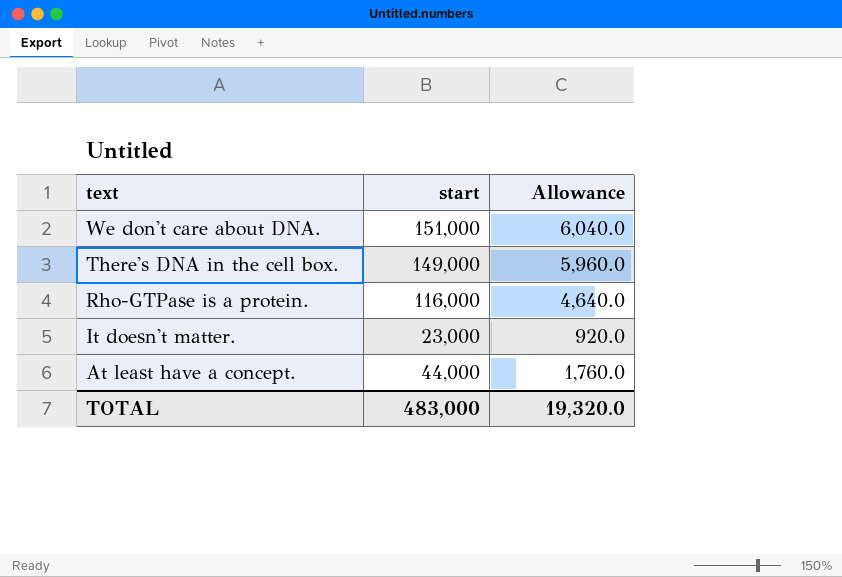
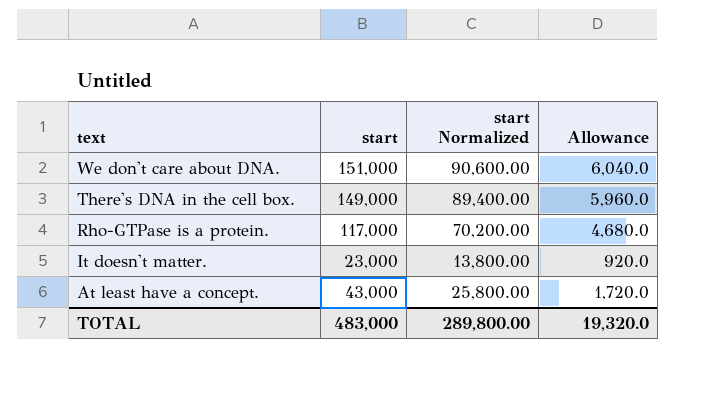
column start Normalized | formula: none -> [start] * 0.6
Rho-GTPase is a protein. | start: 116,000 -> 117,000
Rho-GTPase is a protein. | Allowance: 4,640.0 -> 4,680.0
At least have a concept. | start: 44,000 -> 43,000
At least have a concept. | Allowance: 1,760.0 -> 1,720.0

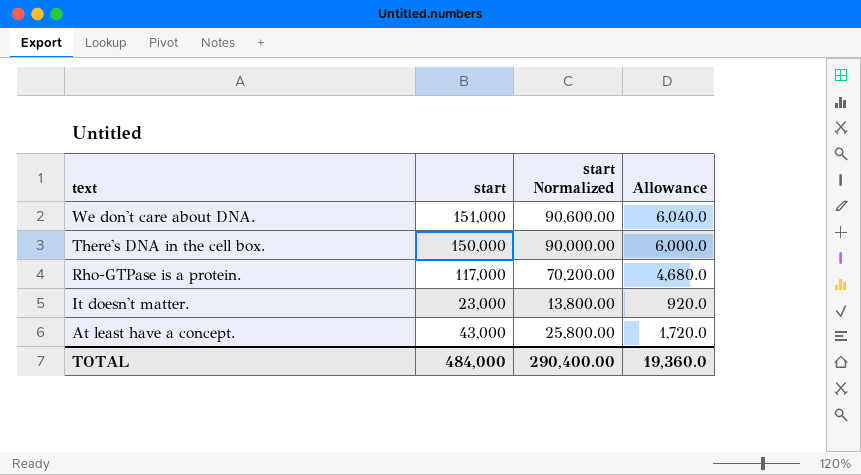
There's DNA in the cell box. | start: 149,000 -> 150,000
There's DNA in the cell box. | start Normalized: 89,400.00 -> 90,000.00
There's DNA in the cell box. | Allowance: 5,960.0 -> 6,000.0
TOTAL | start: 483,000 -> 484,000
TOTAL | start Normalized: 289,800.00 -> 290,400.00
TOTAL | Allowance: 19,320.0 -> 19,360.0

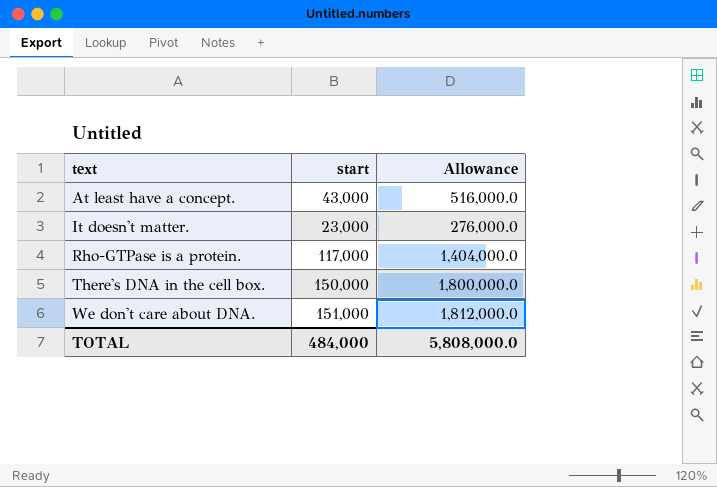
row order: text descending -> text ascending
column start Normalized | formula: [start] * 0.6 -> none
column Allowance | formula: [start] * 0.04 -> [start] * 12
TOTAL | Allowance: 19,360.0 -> 5,808,000.0

